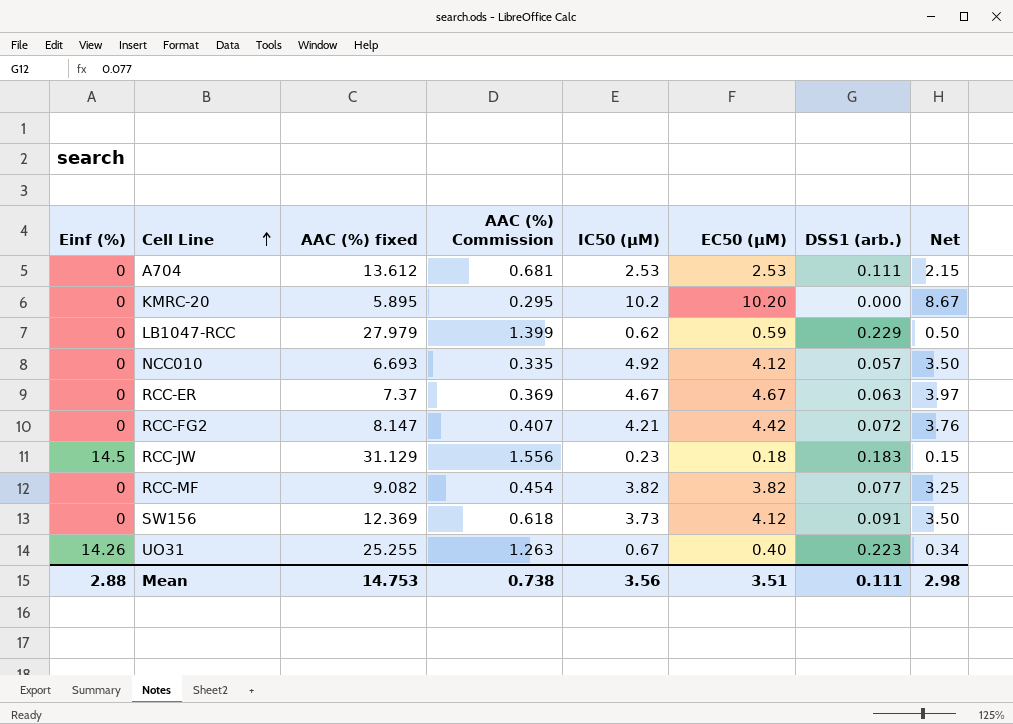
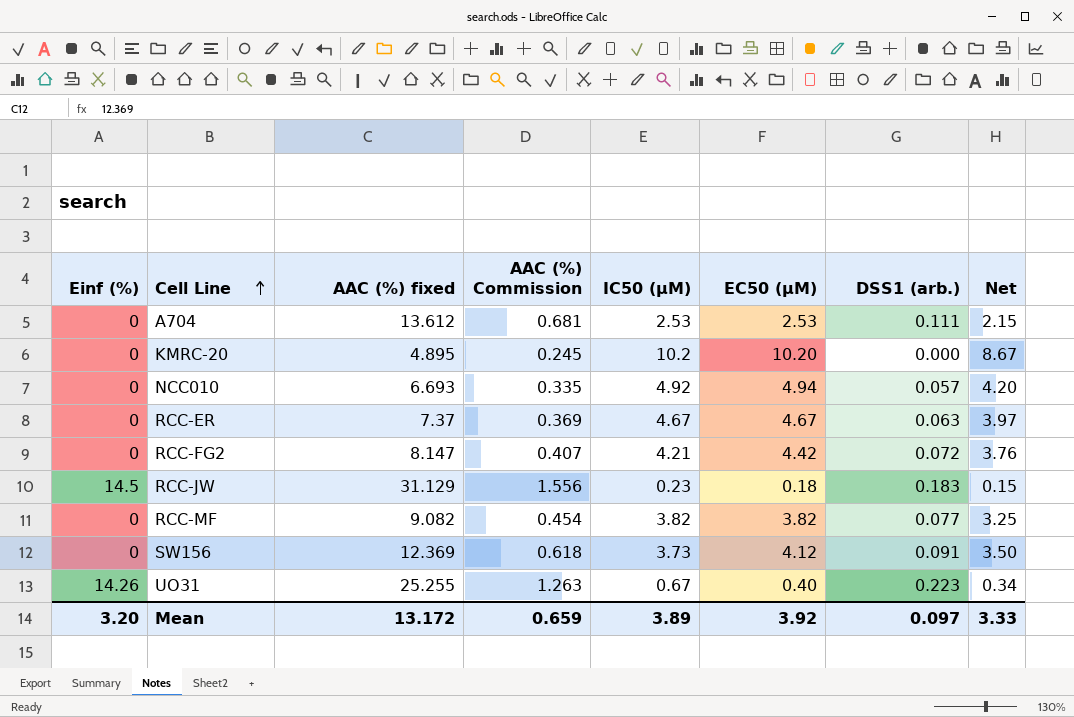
row LB1047-RCC: 0 | 27.979 | 1.399 | 0.62 | 0.59 | 0.229 | 0.50 -> none
KMRC-20 | AAC (%) fixed: 5.895 -> 4.895
KMRC-20 | AAC (%) Commission: 0.295 -> 0.245
NCC010 | EC50 (µM): 4.12 -> 4.94
NCC010 | Net: 3.50 -> 4.20
Mean | Einf (%): 2.88 -> 3.20
Mean | AAC (%) fixed: 14.753 -> 13.172
Mean | AAC (%) Commission: 0.738 -> 0.659
Mean | IC50 (µM): 3.56 -> 3.89
Mean | EC50 (µM): 3.51 -> 3.92
Mean | DSS1 (arb.): 0.111 -> 0.097
Mean | Net: 2.98 -> 3.33

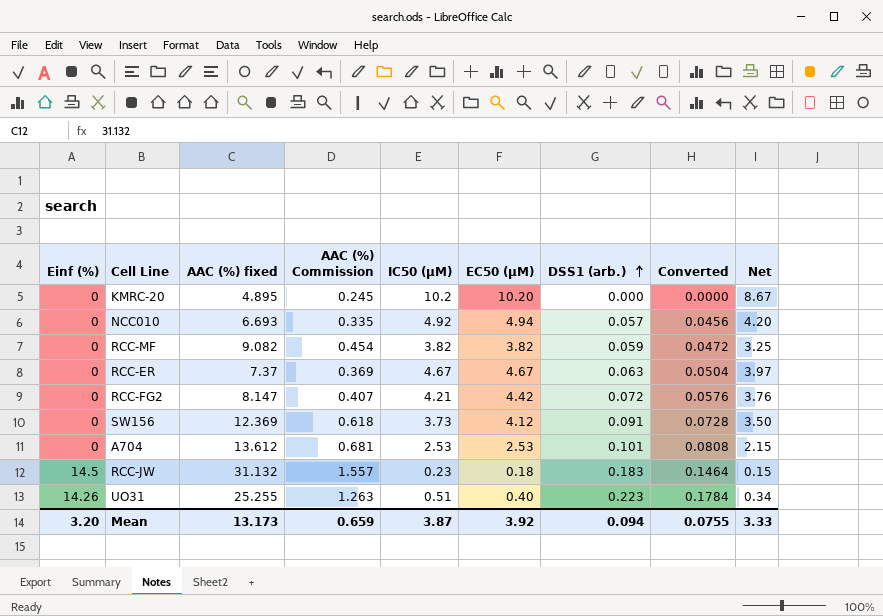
row order: Cell Line ascending -> DSS1 (arb.) ascending
column Converted | formula: none -> [DSS1 (arb.)] * 0.8
RCC-MF | DSS1 (arb.): 0.077 -> 0.059
A704 | DSS1 (arb.): 0.111 -> 0.101
RCC-JW | AAC (%) fixed: 31.129 -> 31.132
RCC-JW | AAC (%) Commission: 1.556 -> 1.557
UO31 | IC50 (µM): 0.67 -> 0.51
Mean | AAC (%) fixed: 13.172 -> 13.173
Mean | IC50 (µM): 3.89 -> 3.87
Mean | DSS1 (arb.): 0.097 -> 0.094

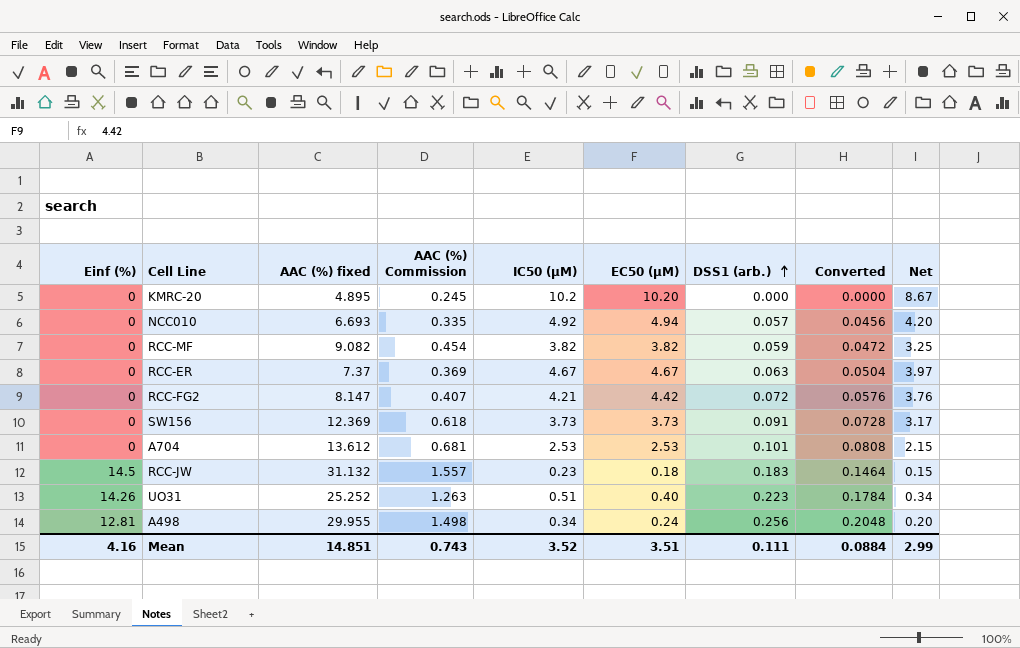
SW156 | EC50 (µM): 4.12 -> 3.73
SW156 | Net: 3.50 -> 3.17
UO31 | AAC (%) fixed: 25.255 -> 25.252
row A498: none -> 12.81 | 29.955 | 1.498 | 0.34 | 0.24 | 0.256 | 0.2048 | 0.20
Mean | Einf (%): 3.20 -> 4.16
Mean | AAC (%) fixed: 13.173 -> 14.851
Mean | AAC (%) Commission: 0.659 -> 0.743
Mean | IC50 (µM): 3.87 -> 3.52
Mean | EC50 (µM): 3.92 -> 3.51
Mean | DSS1 (arb.): 0.094 -> 0.111
Mean | Converted: 0.0755 -> 0.0884
Mean | Net: 3.33 -> 2.99

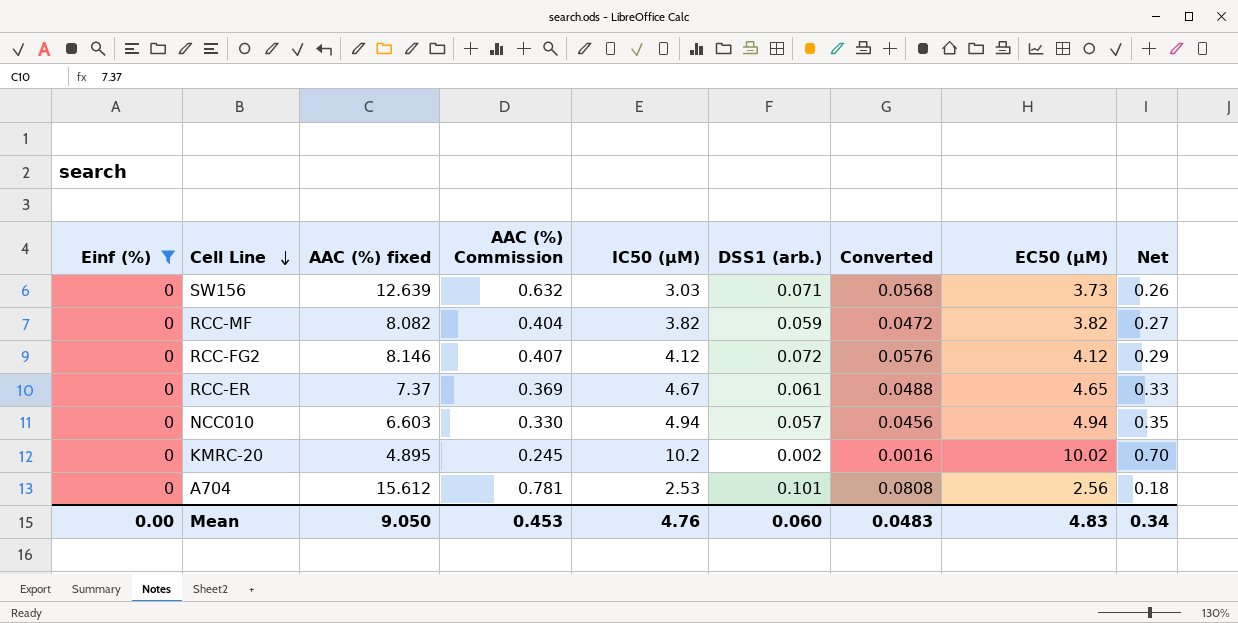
filter: none -> Einf (%) = 0
row order: DSS1 (arb.) ascending -> Cell Line descending
column EC50 (µM) | position: 6 -> 8
column Net | formula: [EC50 (µM)] * 0.85 -> [EC50 (µM)] * 0.07
SW156 | AAC (%) fixed: 12.369 -> 12.639
SW156 | AAC (%) Commission: 0.618 -> 0.632
SW156 | IC50 (µM): 3.73 -> 3.03
SW156 | DSS1 (arb.): 0.091 -> 0.071
SW156 | Converted: 0.0728 -> 0.0568
RCC-MF | AAC (%) fixed: 9.082 -> 8.082
RCC-MF | AAC (%) Commission: 0.454 -> 0.404
RCC-FG2 | AAC (%) fixed: 8.147 -> 8.146
RCC-FG2 | IC50 (µM): 4.21 -> 4.12
RCC-FG2 | EC50 (µM): 4.42 -> 4.12
RCC-ER | DSS1 (arb.): 0.063 -> 0.061
RCC-ER | Converted: 0.0504 -> 0.0488
RCC-ER | EC50 (µM): 4.67 -> 4.65
NCC010 | AAC (%) fixed: 6.693 -> 6.603
NCC010 | AAC (%) Commission: 0.335 -> 0.330
NCC010 | IC50 (µM): 4.92 -> 4.94
KMRC-20 | DSS1 (arb.): 0.000 -> 0.002
KMRC-20 | Converted: 0.0000 -> 0.0016
KMRC-20 | EC50 (µM): 10.20 -> 10.02
A704 | AAC (%) fixed: 13.612 -> 15.612
A704 | AAC (%) Commission: 0.681 -> 0.781
A704 | EC50 (µM): 2.53 -> 2.56
Mean | Einf (%): 4.16 -> 0.00
Mean | AAC (%) fixed: 14.851 -> 9.050
Mean | AAC (%) Commission: 0.743 -> 0.453
Mean | IC50 (µM): 3.52 -> 4.76
Mean | DSS1 (arb.): 0.111 -> 0.060
Mean | Converted: 0.0884 -> 0.0483
Mean | EC50 (µM): 3.51 -> 4.83
Mean | Net: 2.99 -> 0.34

